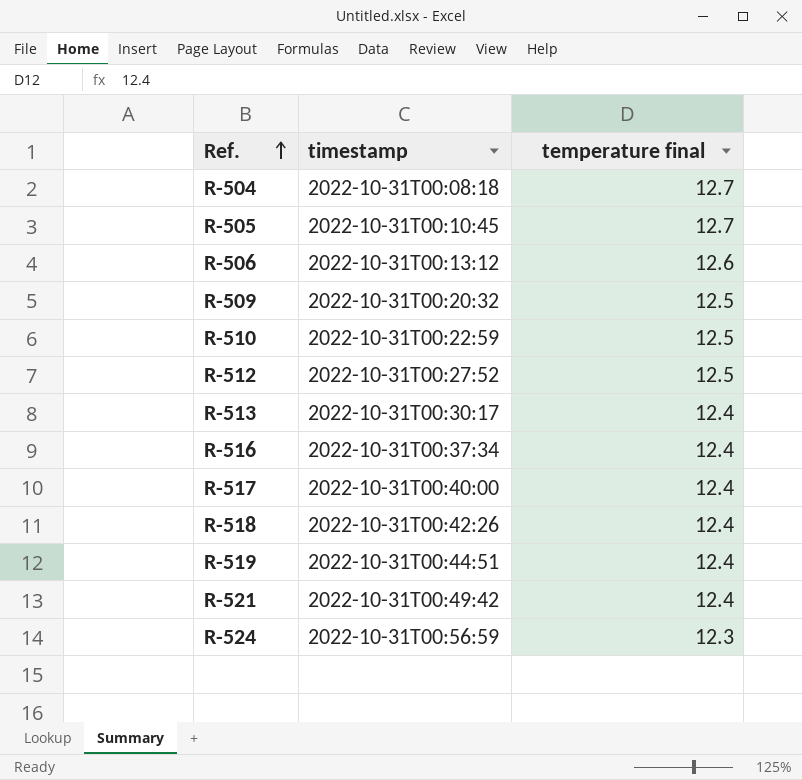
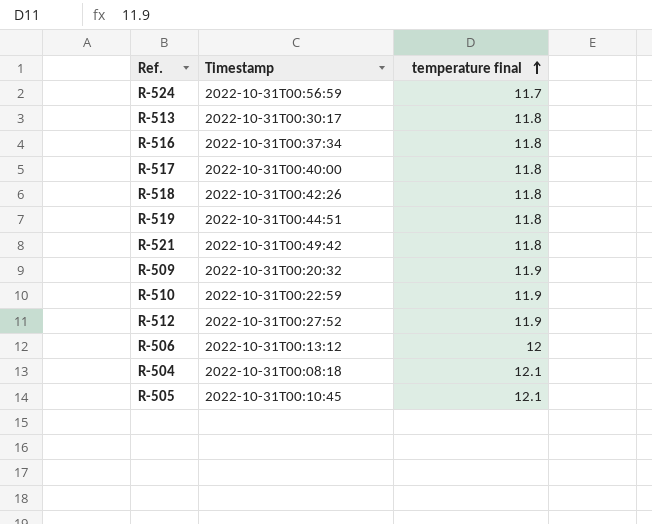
row order: Ref. ascending -> temperature final ascending
column name: timestamp -> Timestamp
R-524 | temperature final: 12.3 -> 11.7
R-513 | temperature final: 12.4 -> 11.8
R-516 | temperature final: 12.4 -> 11.8
R-517 | temperature final: 12.4 -> 11.8
R-518 | temperature final: 12.4 -> 11.8
R-519 | temperature final: 12.4 -> 11.8
R-521 | temperature final: 12.4 -> 11.8
R-509 | temperature final: 12.5 -> 11.9
R-510 | temperature final: 12.5 -> 11.9
R-512 | temperature final: 12.5 -> 11.9
R-506 | temperature final: 12.6 -> 12
R-504 | temperature final: 12.7 -> 12.1
R-505 | temperature final: 12.7 -> 12.1

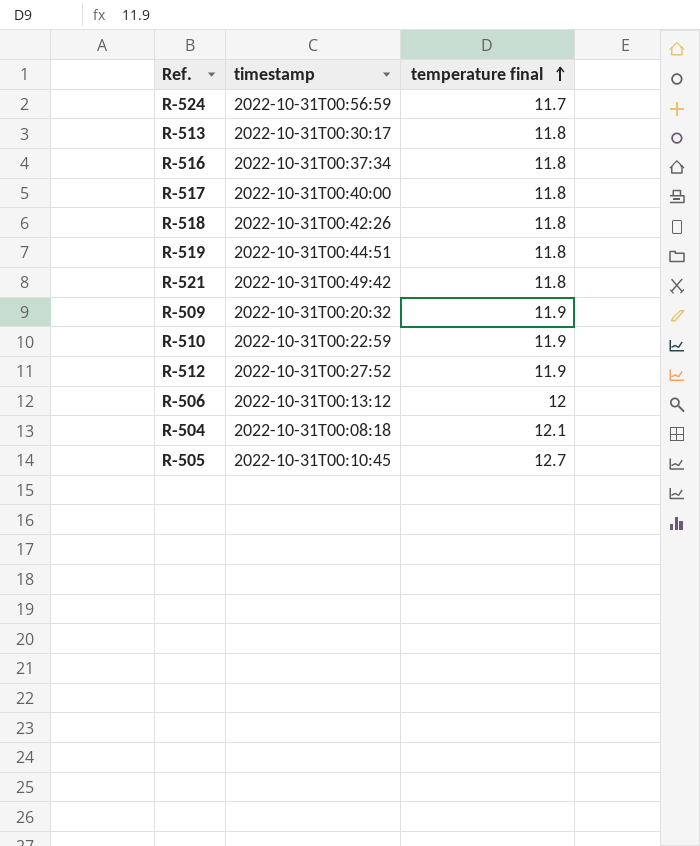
column name: Timestamp -> timestamp
R-505 | temperature final: 12.1 -> 12.7

